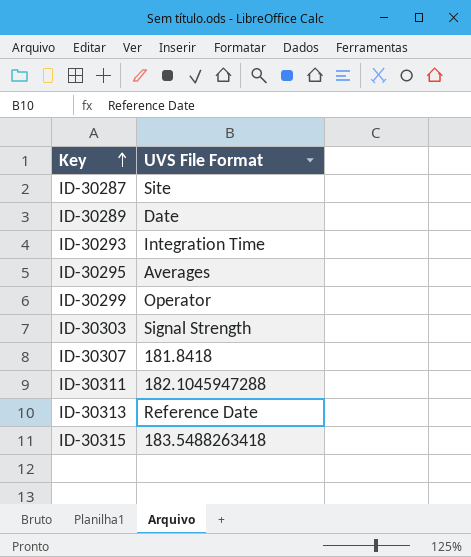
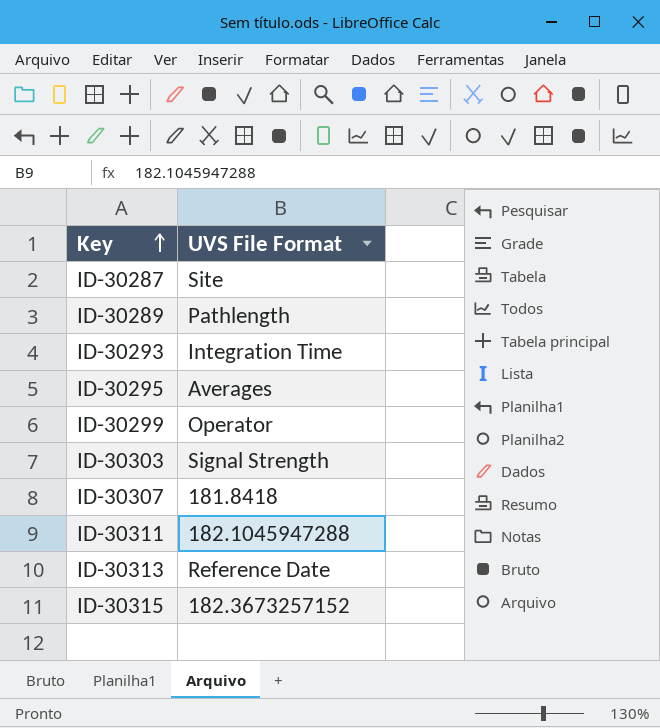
ID-30289 | UVS File Format: Date -> Pathlength
ID-30315 | UVS File Format: 183.5488263418 -> 182.3673257152

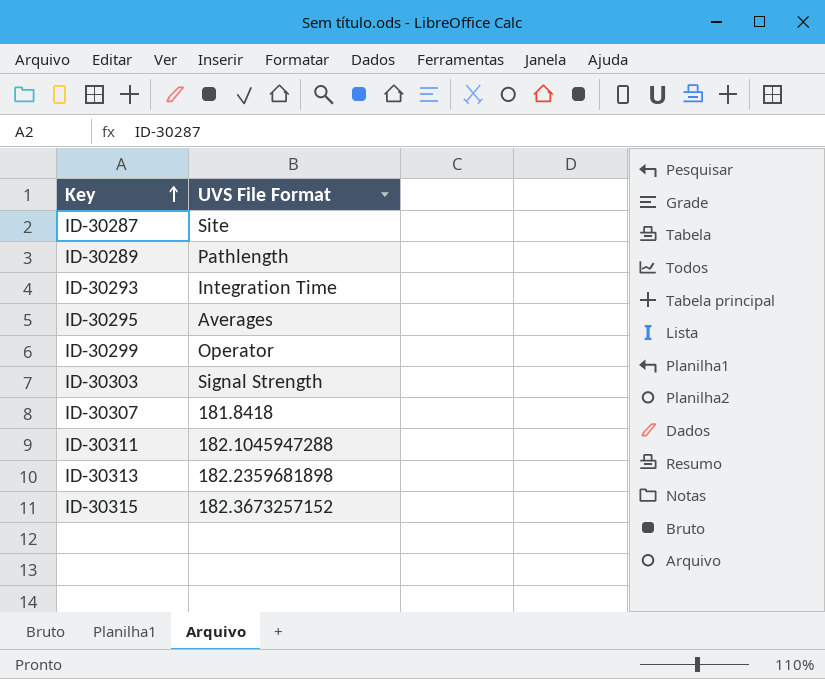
ID-30313 | UVS File Format: Reference Date -> 182.2359681898

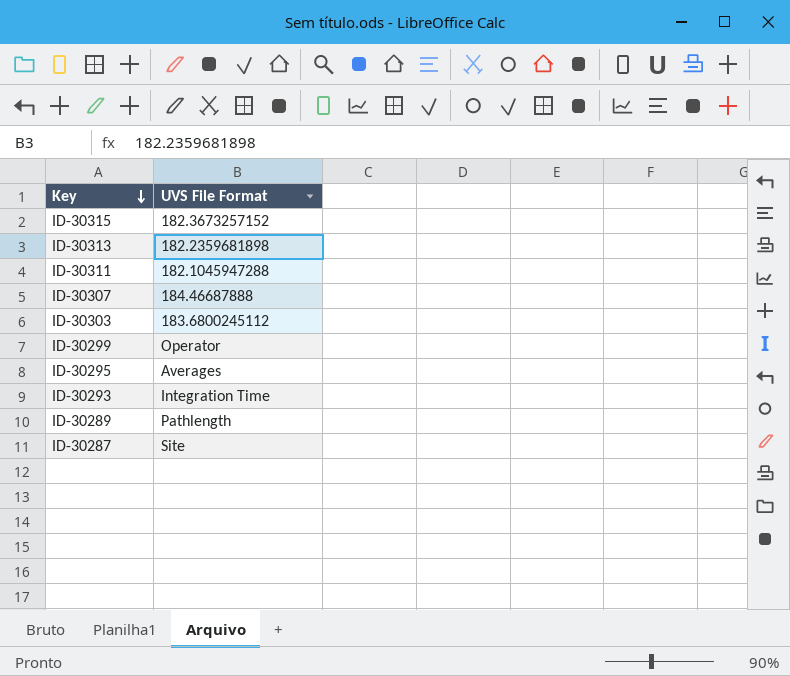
row order: Key ascending -> Key descending
ID-30307 | UVS File Format: 181.8418 -> 184.46687888
ID-30303 | UVS File Format: Signal Strength -> 183.6800245112

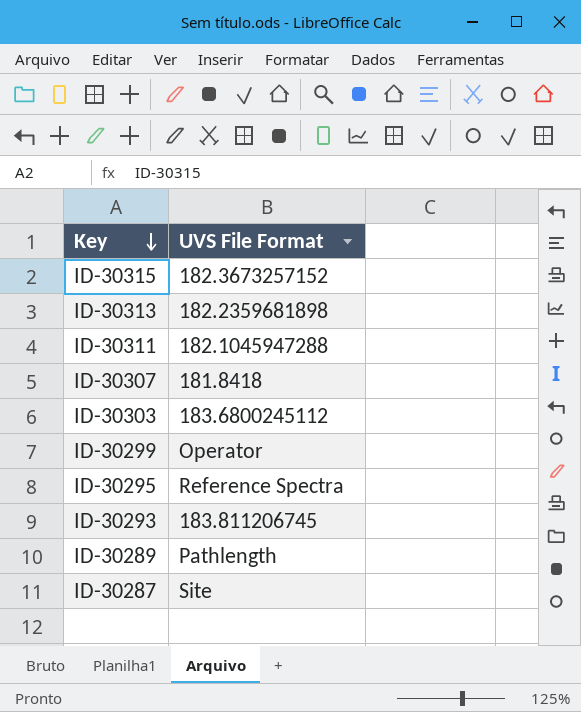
ID-30307 | UVS File Format: 184.46687888 -> 181.8418
ID-30295 | UVS File Format: Averages -> Reference Spectra
ID-30293 | UVS File Format: Integration Time -> 183.811206745

